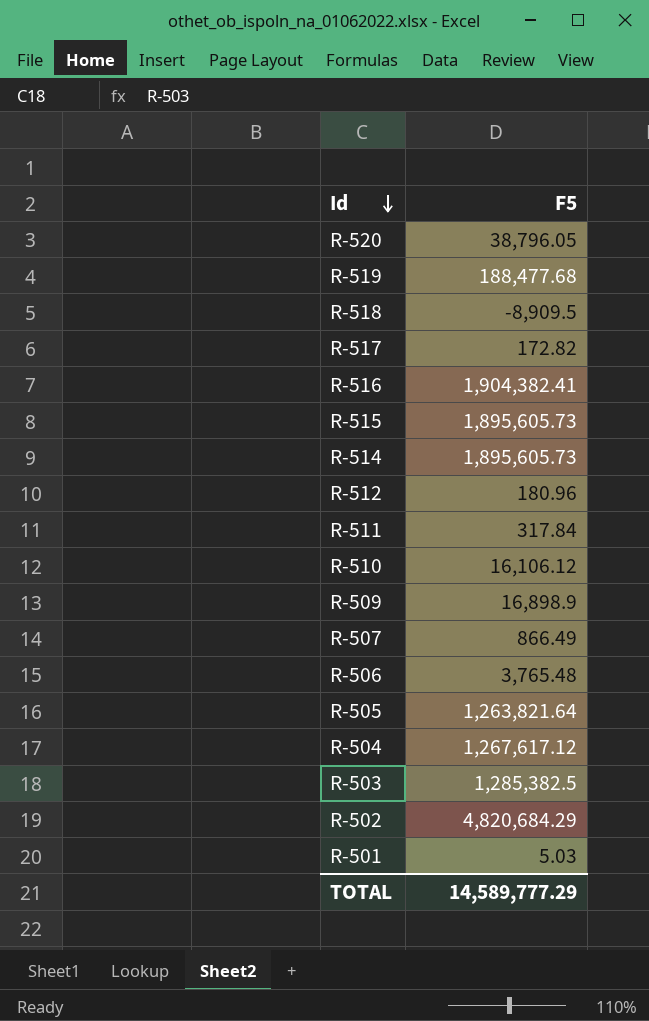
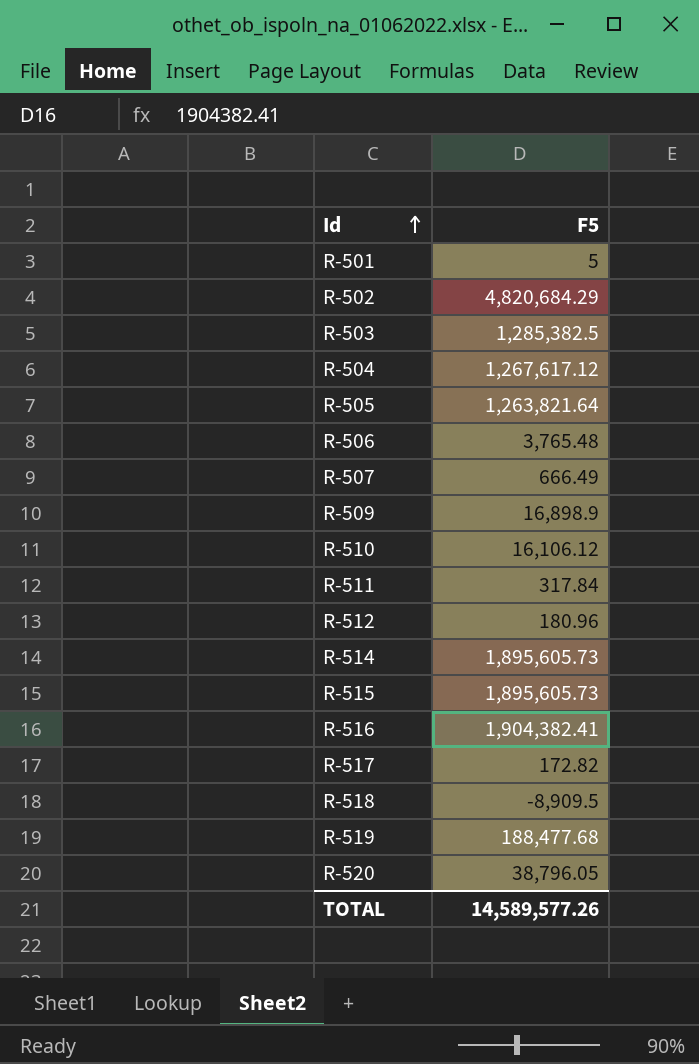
row order: Id descending -> Id ascending
R-501 | F5: 5.03 -> 5
R-507 | F5: 866.49 -> 666.49
TOTAL | F5: 14,589,777.29 -> 14,589,577.26

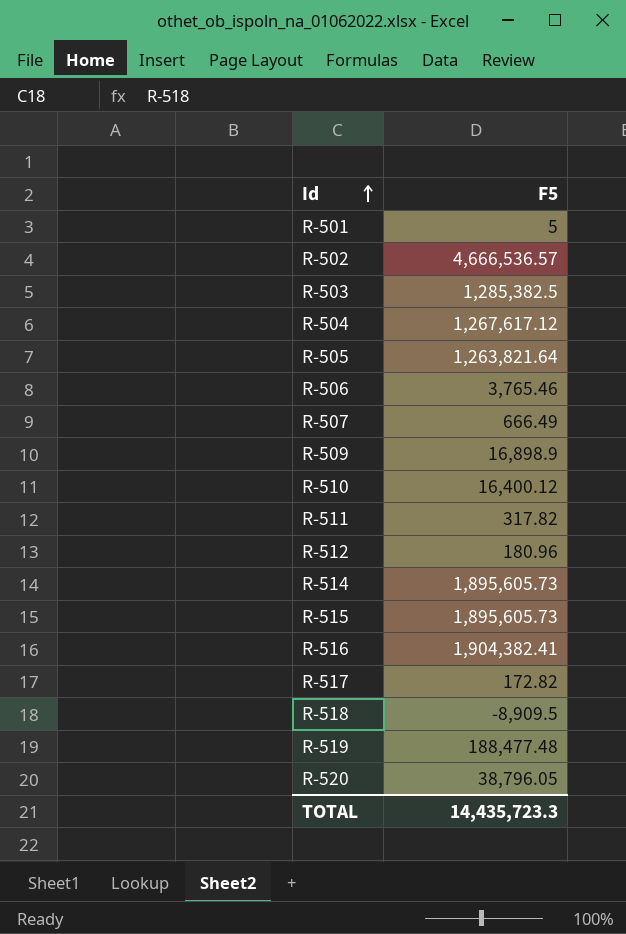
R-502 | F5: 4,820,684.29 -> 4,666,536.57
R-506 | F5: 3,765.48 -> 3,765.46
R-510 | F5: 16,106.12 -> 16,400.12
R-511 | F5: 317.84 -> 317.82
R-519 | F5: 188,477.68 -> 188,477.48
TOTAL | F5: 14,589,577.26 -> 14,435,723.3

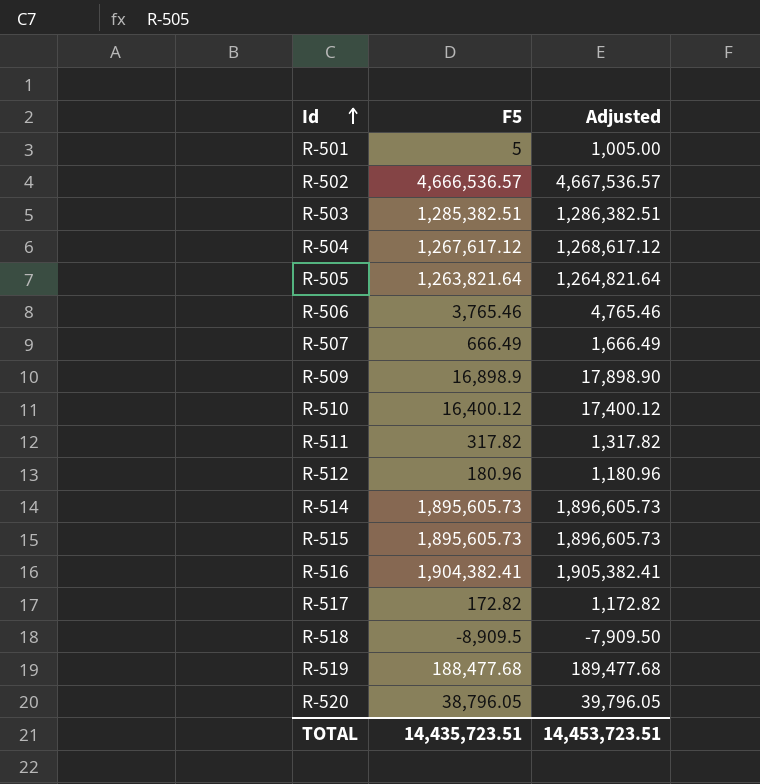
column Adjusted | formula: none -> [F5] + 1000
R-503 | F5: 1,285,382.5 -> 1,285,382.51
R-519 | F5: 188,477.48 -> 188,477.68
TOTAL | F5: 14,435,723.3 -> 14,435,723.51

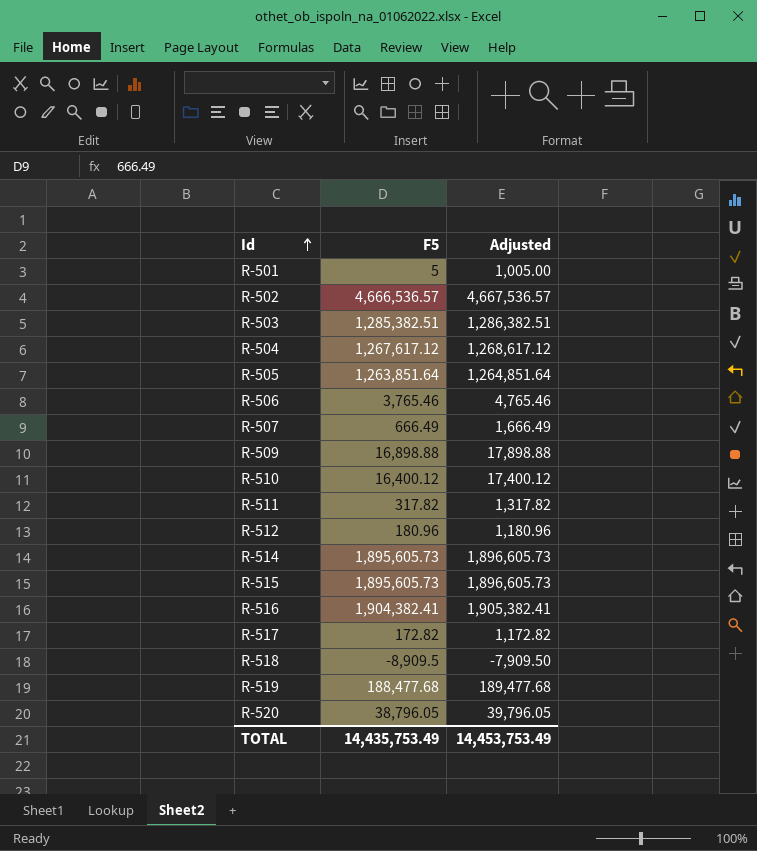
R-505 | F5: 1,263,821.64 -> 1,263,851.64
R-505 | Adjusted: 1,264,821.64 -> 1,264,851.64
R-509 | F5: 16,898.9 -> 16,898.88
R-509 | Adjusted: 17,898.90 -> 17,898.88
TOTAL | F5: 14,435,723.51 -> 14,435,753.49
TOTAL | Adjusted: 14,453,723.51 -> 14,453,753.49

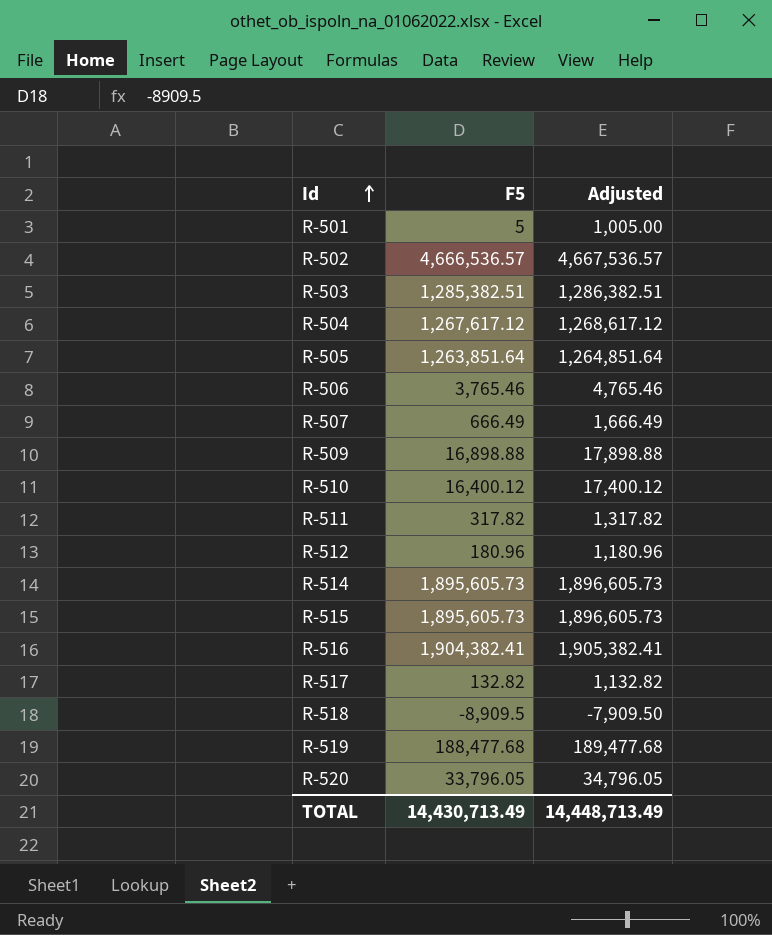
R-517 | F5: 172.82 -> 132.82
R-517 | Adjusted: 1,172.82 -> 1,132.82
R-520 | F5: 38,796.05 -> 33,796.05
R-520 | Adjusted: 39,796.05 -> 34,796.05
TOTAL | F5: 14,435,753.49 -> 14,430,713.49
TOTAL | Adjusted: 14,453,753.49 -> 14,448,713.49

